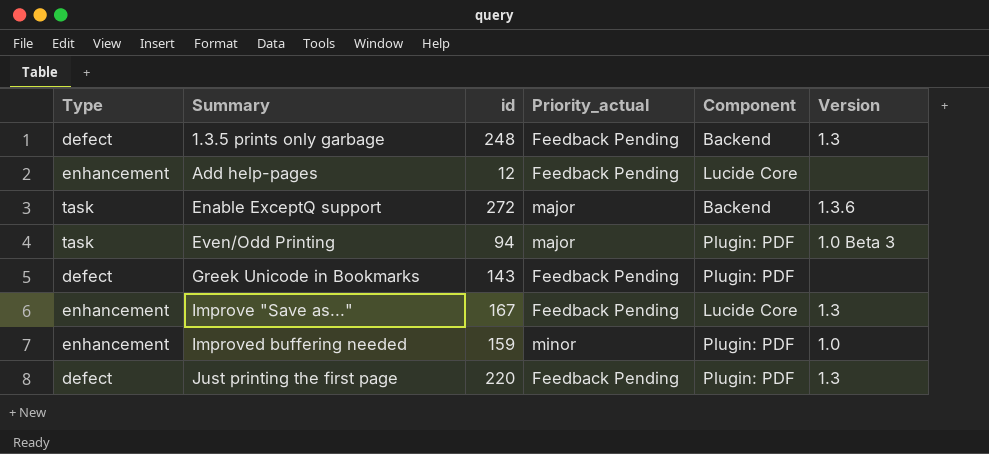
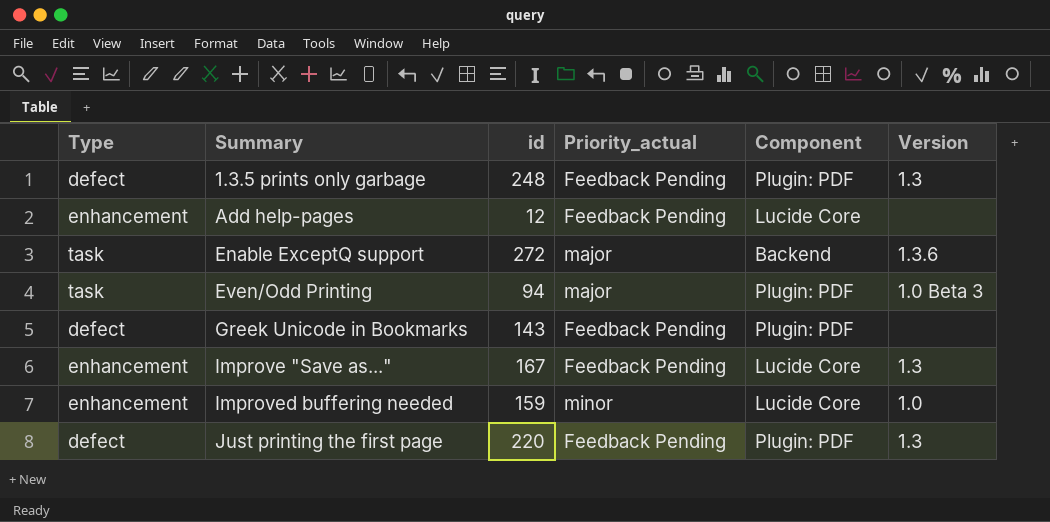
1.3.5 prints only garbage | Component: Backend -> Plugin: PDF
Improved buffering needed | Component: Plugin: PDF -> Lucide Core

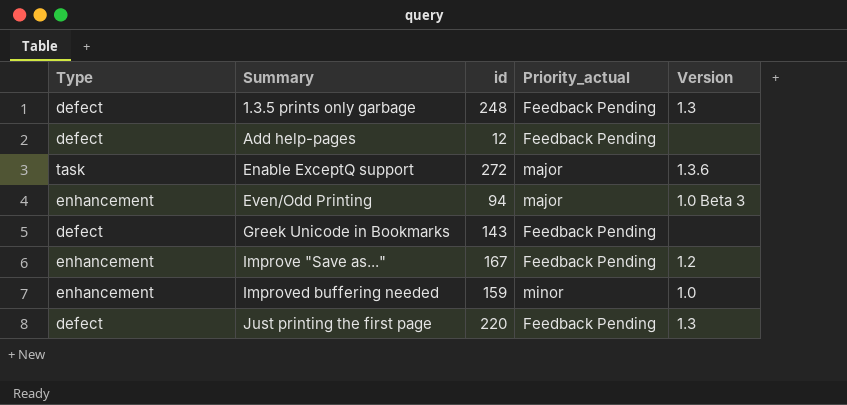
column Component | position: 5 -> none
Add help-pages | Type: enhancement -> defect
Even/Odd Printing | Type: task -> enhancement
Improve "Save as..." | Version: 1.3 -> 1.2

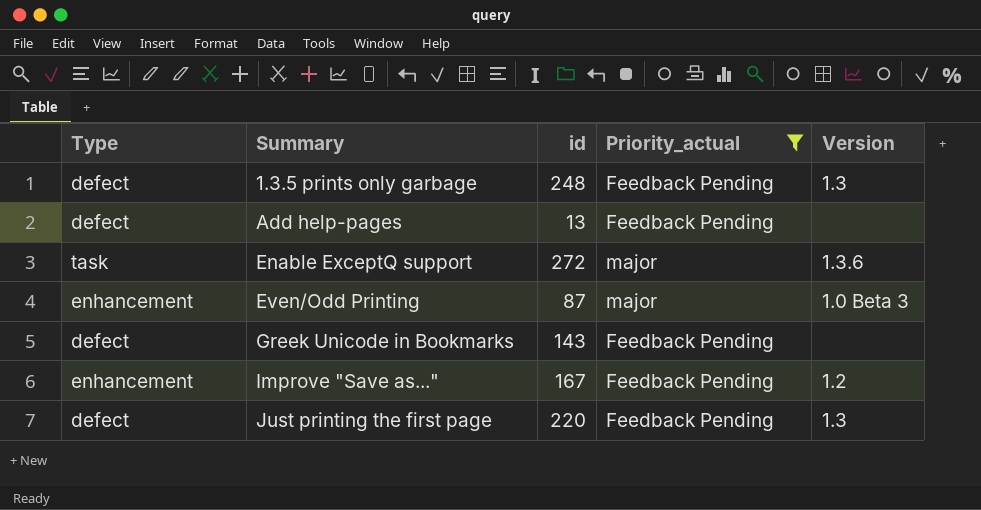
filter: none -> Priority_actual != minor
Add help-pages | id: 12 -> 13
Even/Odd Printing | id: 94 -> 87

